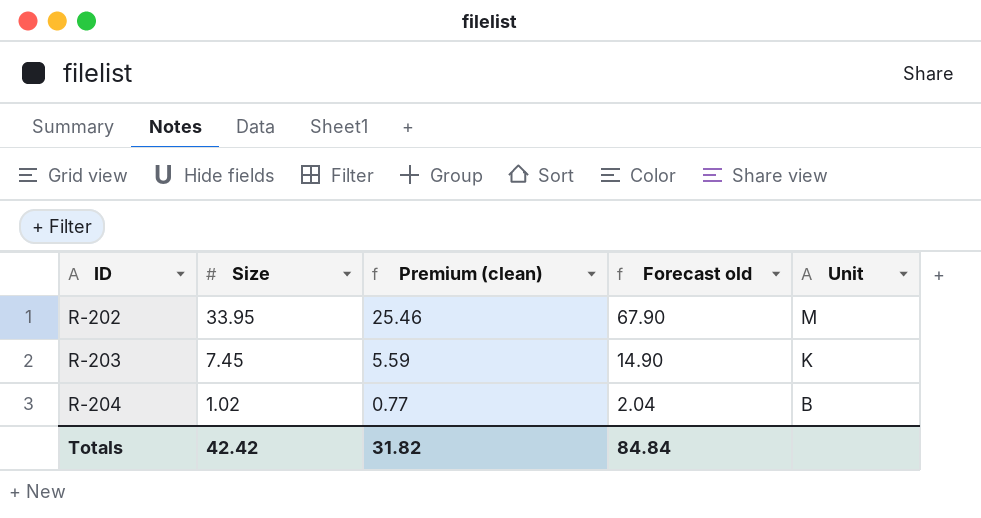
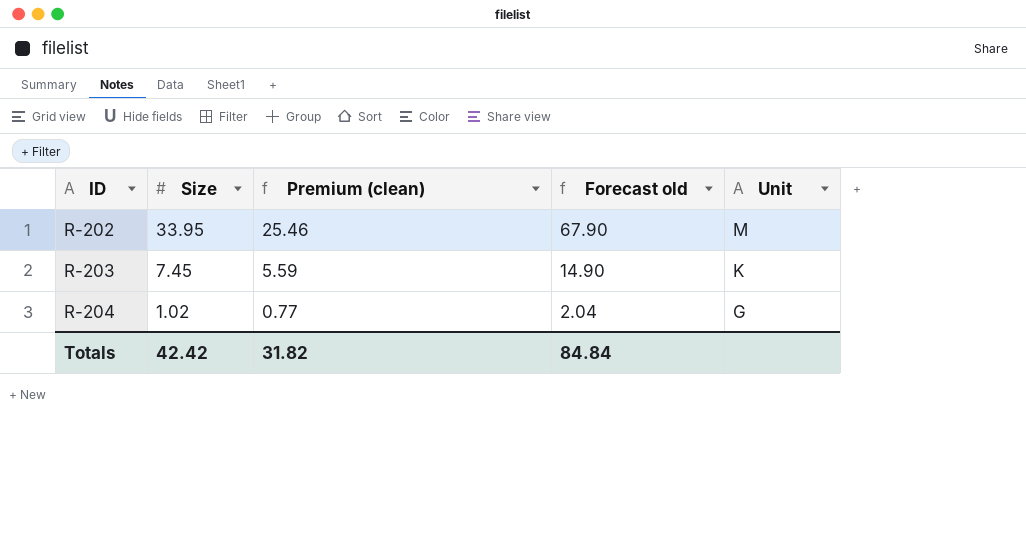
R-204 | Unit: B -> G

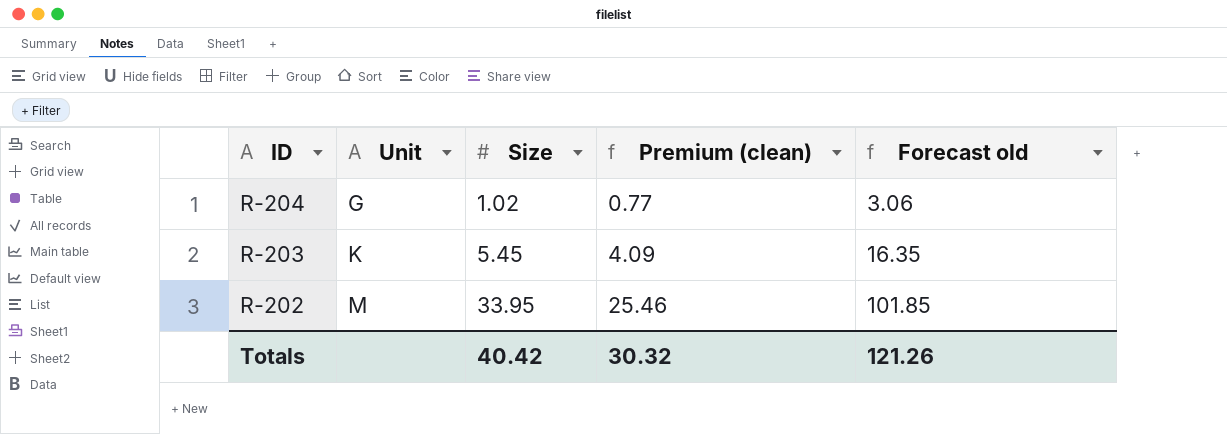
row order: ID ascending -> ID descending
column Unit | position: 5 -> 2
column Forecast old | formula: [Size] * 2 -> [Size] * 3
R-203 | Size: 7.45 -> 5.45
R-203 | Premium (clean): 5.59 -> 4.09
Totals | Size: 42.42 -> 40.42
Totals | Premium (clean): 31.82 -> 30.32
Totals | Forecast old: 84.84 -> 121.26

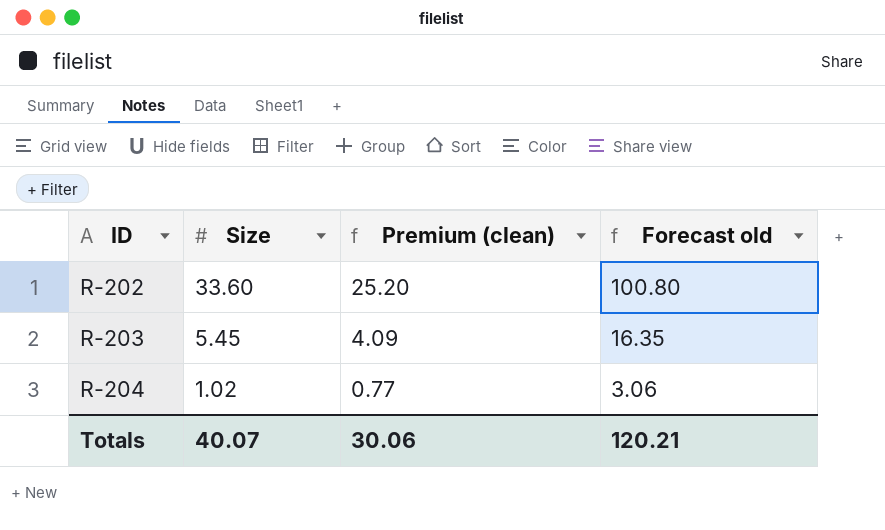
row order: ID descending -> ID ascending
column Unit | position: 2 -> none
R-202 | Size: 33.95 -> 33.60
R-202 | Premium (clean): 25.46 -> 25.20
R-202 | Forecast old: 101.85 -> 100.80
Totals | Size: 40.42 -> 40.07
Totals | Premium (clean): 30.32 -> 30.06
Totals | Forecast old: 121.26 -> 120.21

